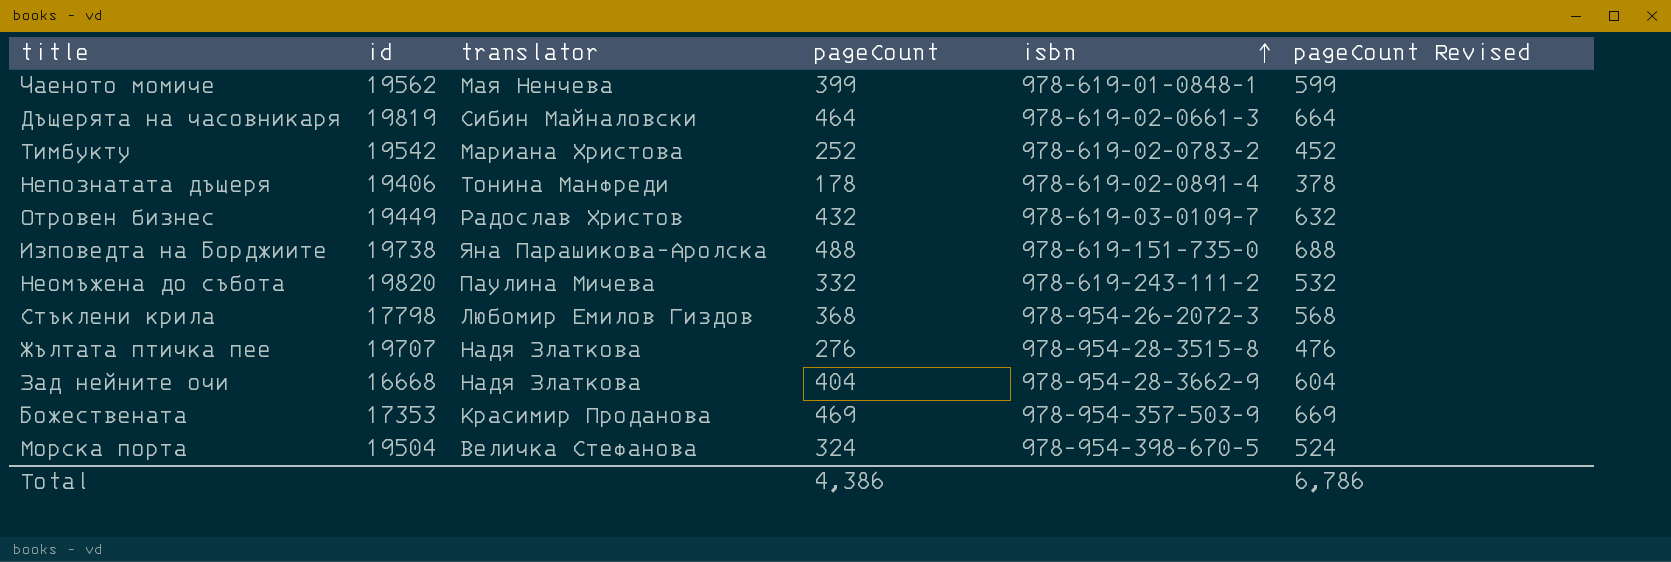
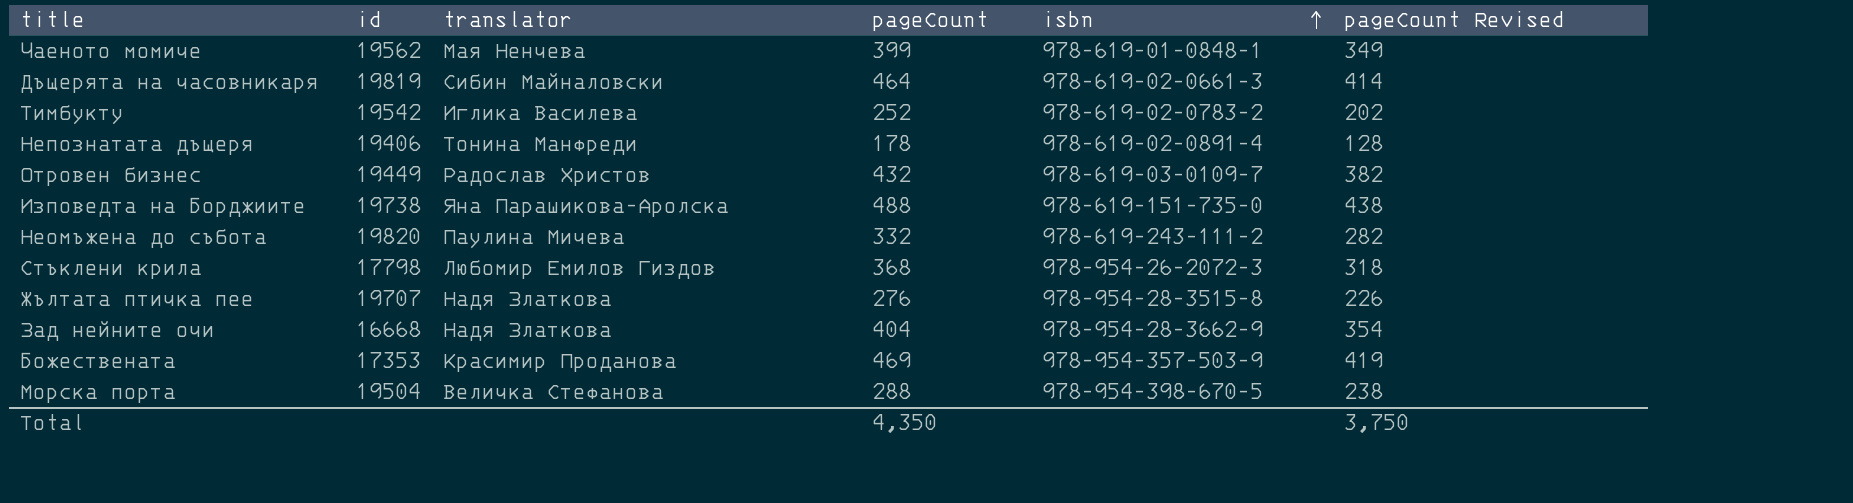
column pageCount Revised | formula: [pageCount] + 200 -> [pageCount] - 50
Тимбукту | translator: Мариана Христова -> Иглика Василева
Морска порта | pageCount: 324 -> 288
Total | pageCount: 4,386 -> 4,350
Total | pageCount Revised: 6,786 -> 3,750

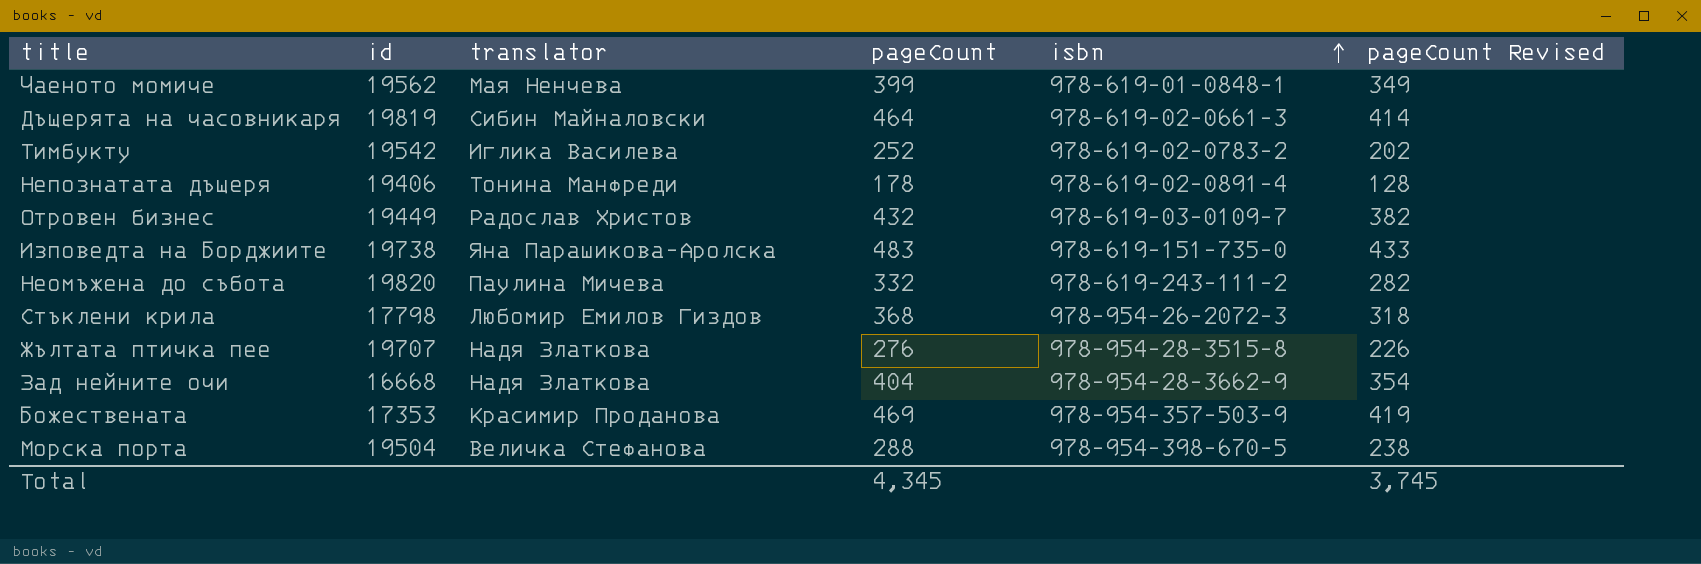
Изповедта на Борджиите | pageCount: 488 -> 483
Изповедта на Борджиите | pageCount Revised: 438 -> 433
Total | pageCount: 4,350 -> 4,345
Total | pageCount Revised: 3,750 -> 3,745

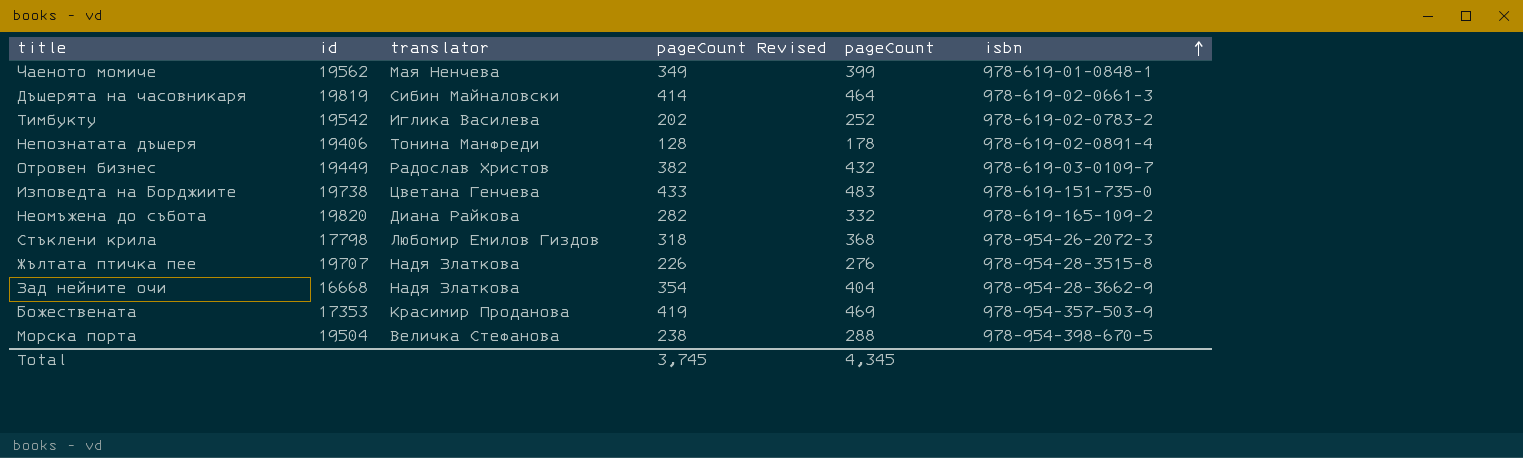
column pageCount Revised | position: 6 -> 4
Изповедта на Борджиите | translator: Яна Парашикова-Аролска -> Цветана Генчева
Неомъжена до събота | translator: Паулина Мичева -> Диана Райкова
Неомъжена до събота | isbn: 978-619-243-111-2 -> 978-619-165-109-2

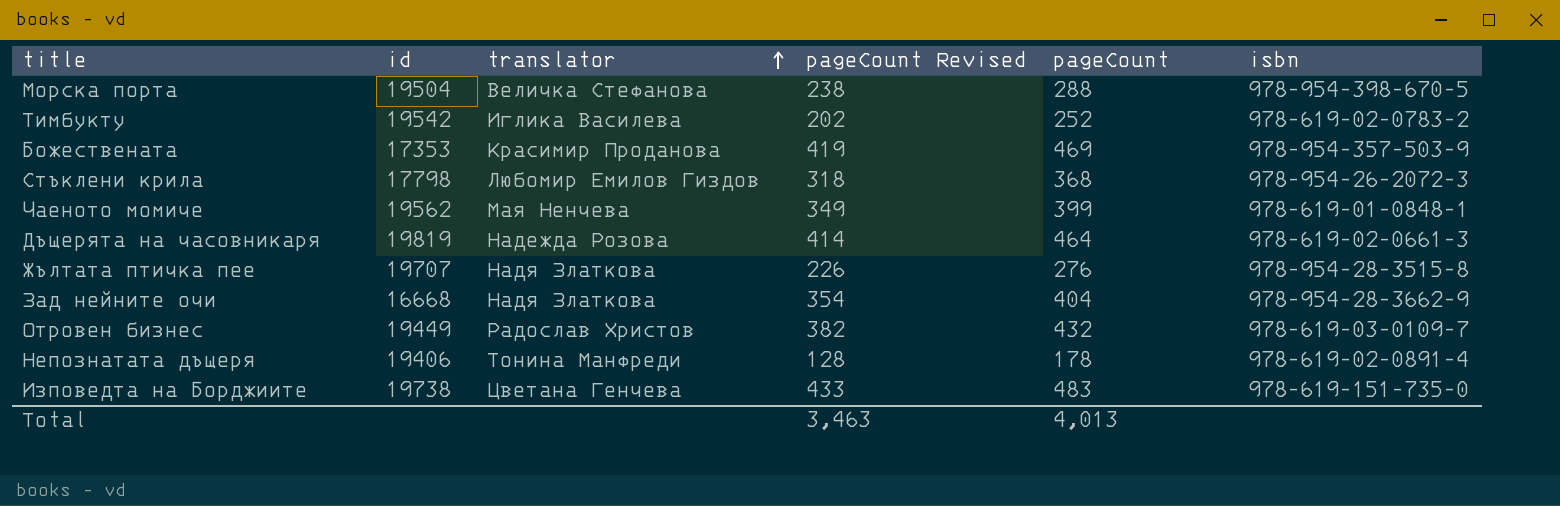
row order: isbn ascending -> translator ascending
row Неомъжена до събота: 19820 | Диана Райкова | 282 | 332 | 978-619-165-109-2 -> none
Дъщерята на часовникаря | translator: Сибин Майналовски -> Надежда Розова
Total | pageCount Revised: 3,745 -> 3,463
Total | pageCount: 4,345 -> 4,013

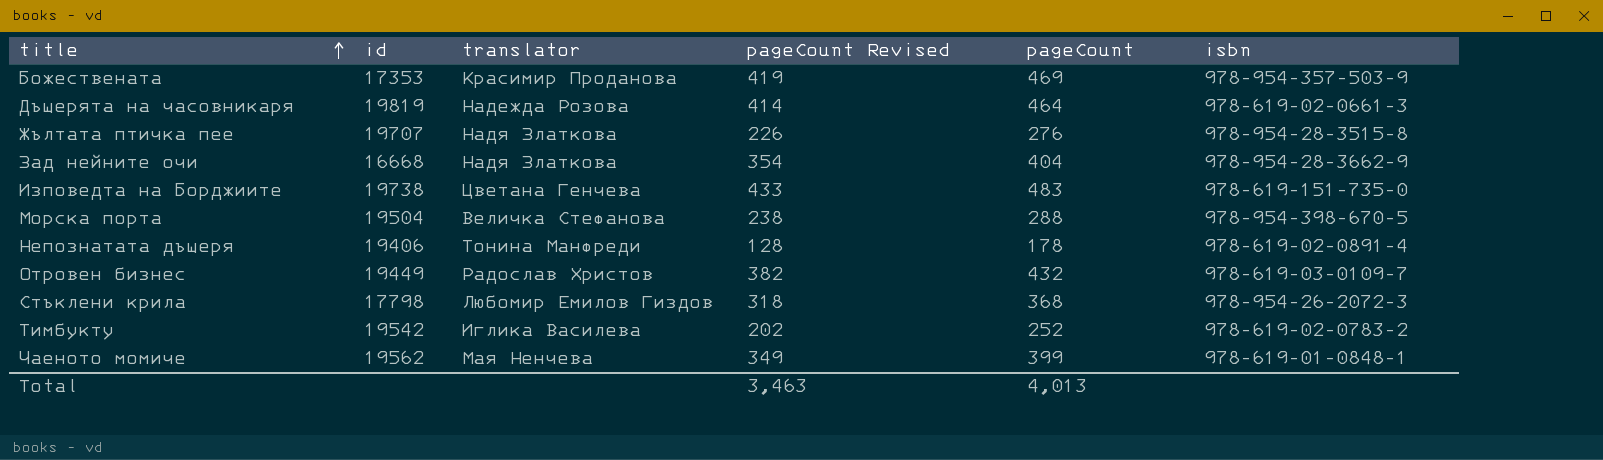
row order: translator ascending -> title ascending

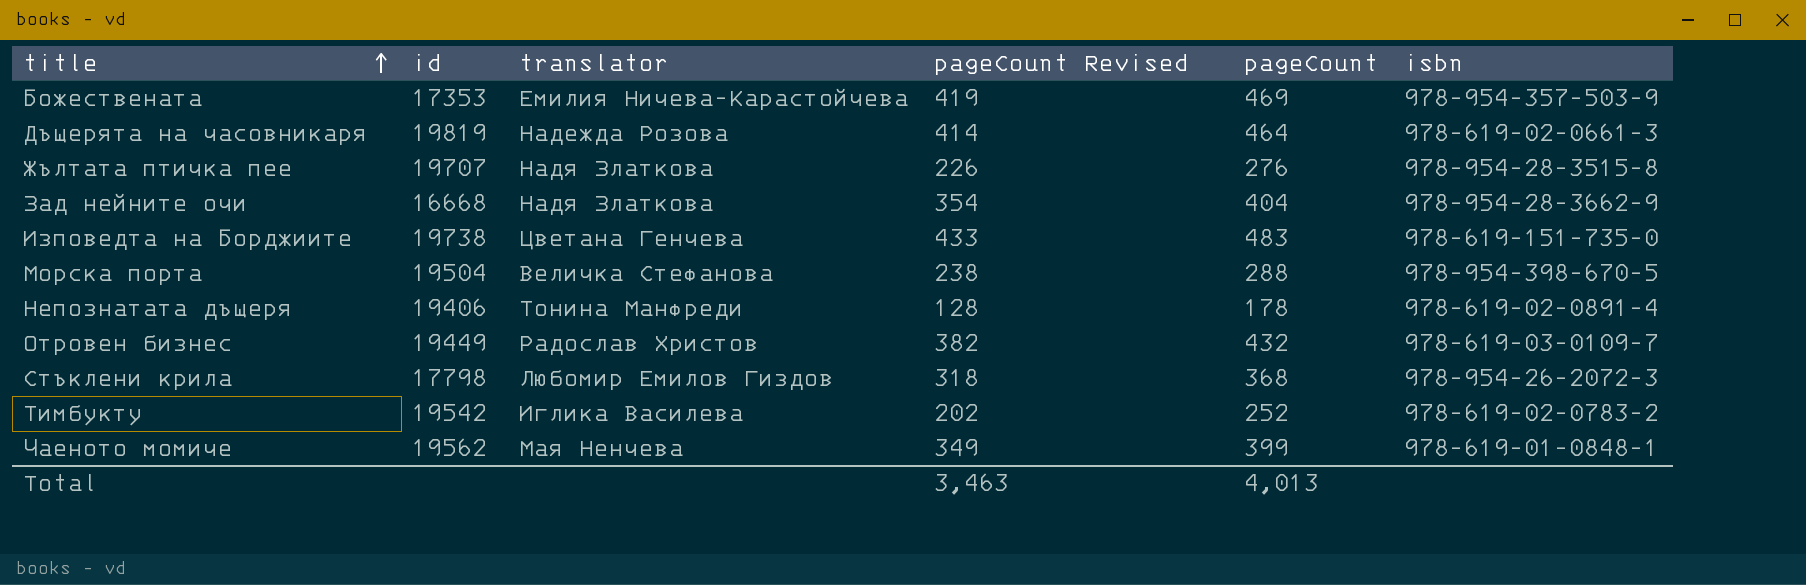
Божествената | translator: Красимир Проданова -> Емилия Ничева-Карастойчева

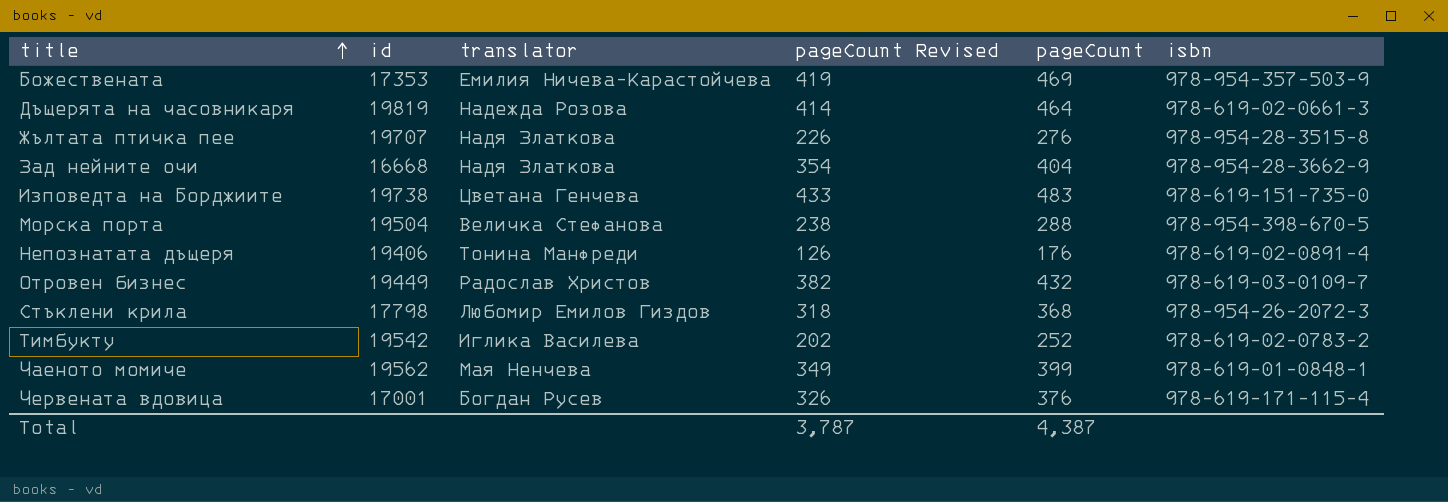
Непознатата дъщеря | pageCount Revised: 128 -> 126
Непознатата дъщеря | pageCount: 178 -> 176
row Червената вдовица: none -> 17001 | Богдан Русев | 326 | 376 | 978-619-171-115-4
Total | pageCount Revised: 3,463 -> 3,787
Total | pageCount: 4,013 -> 4,387

